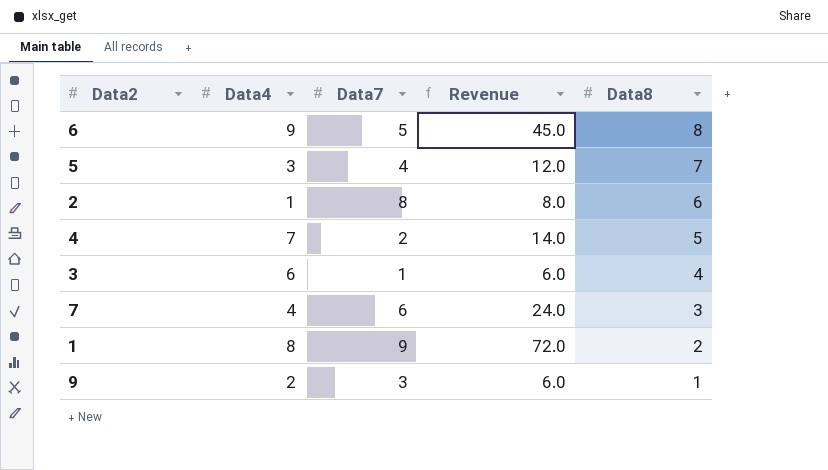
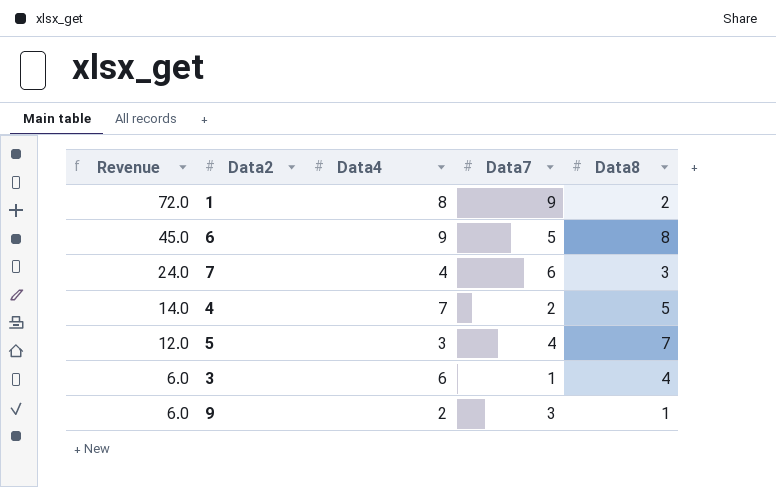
row order: Data8 descending -> Revenue descending
column Revenue | position: 4 -> 1
row 2: 1 | 8 | 8.0 | 6 -> none

